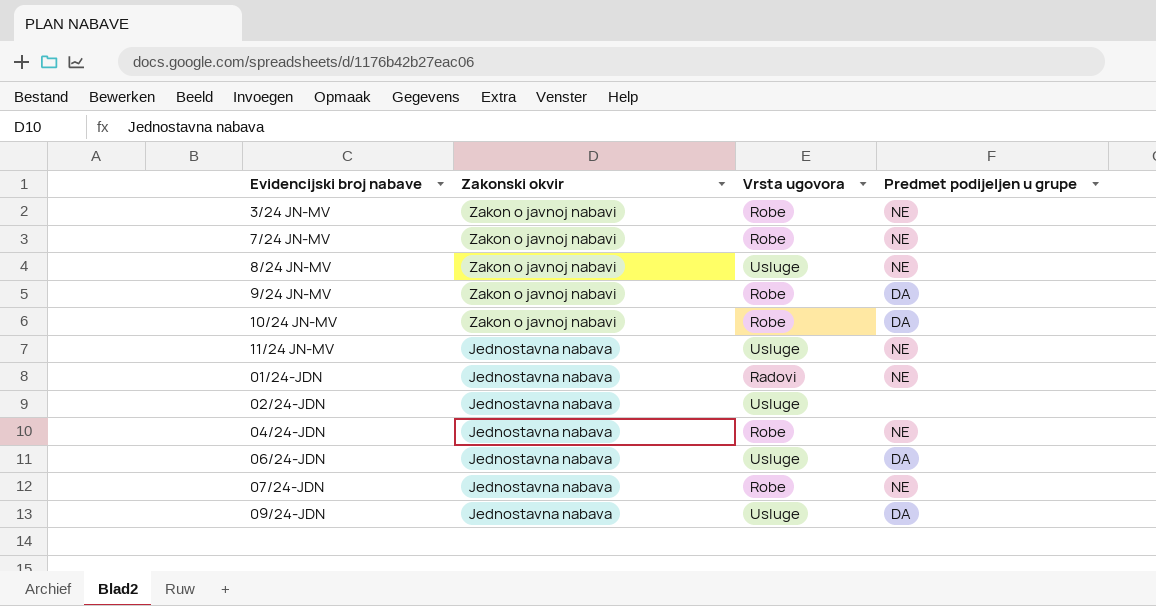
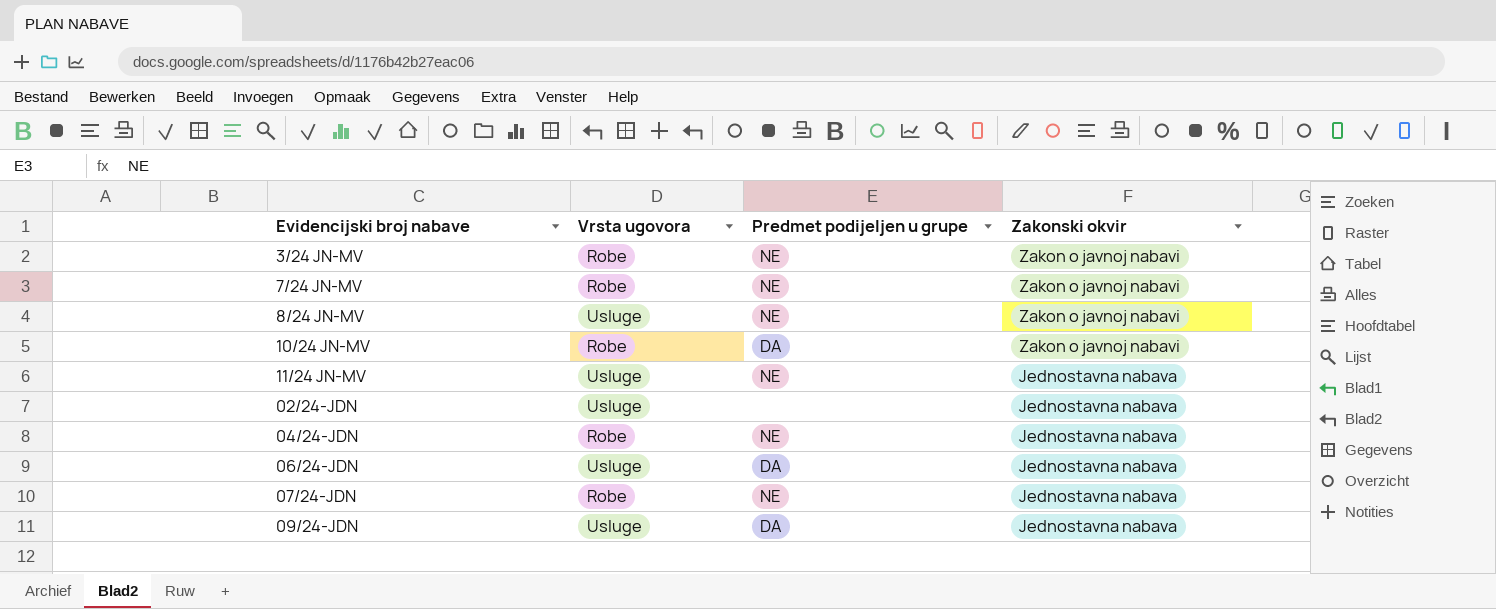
column Zakonski okvir | position: 2 -> 4
row 9/24 JN-MV: Zakon o javnoj nabavi | Robe | DA -> none
row 01/24-JDN: Jednostavna nabava | Radovi | NE -> none

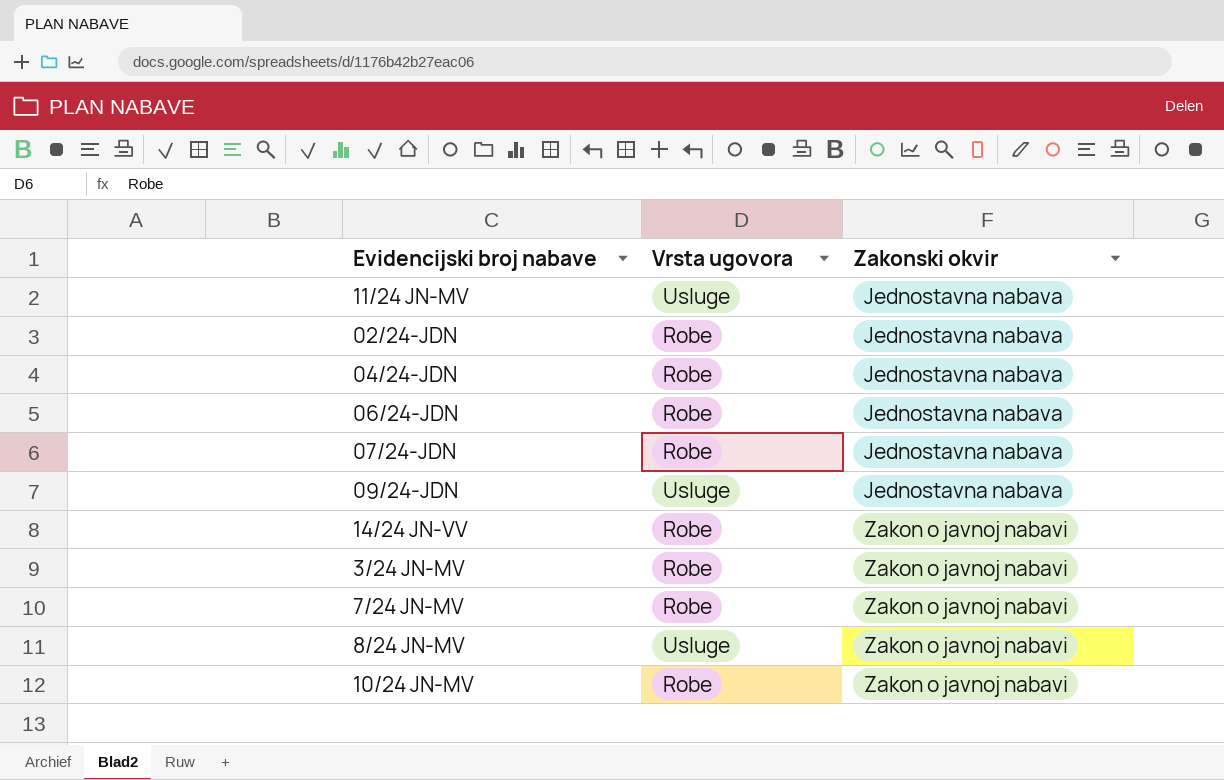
row order: Zakonski okvir descending -> Zakonski okvir ascending
column Predmet podijeljen u grupe | position: 3 -> none
02/24-JDN | Vrsta ugovora: Usluge -> Robe
06/24-JDN | Vrsta ugovora: Usluge -> Robe
row 14/24 JN-VV: none -> Robe | Zakon o javnoj nabavi

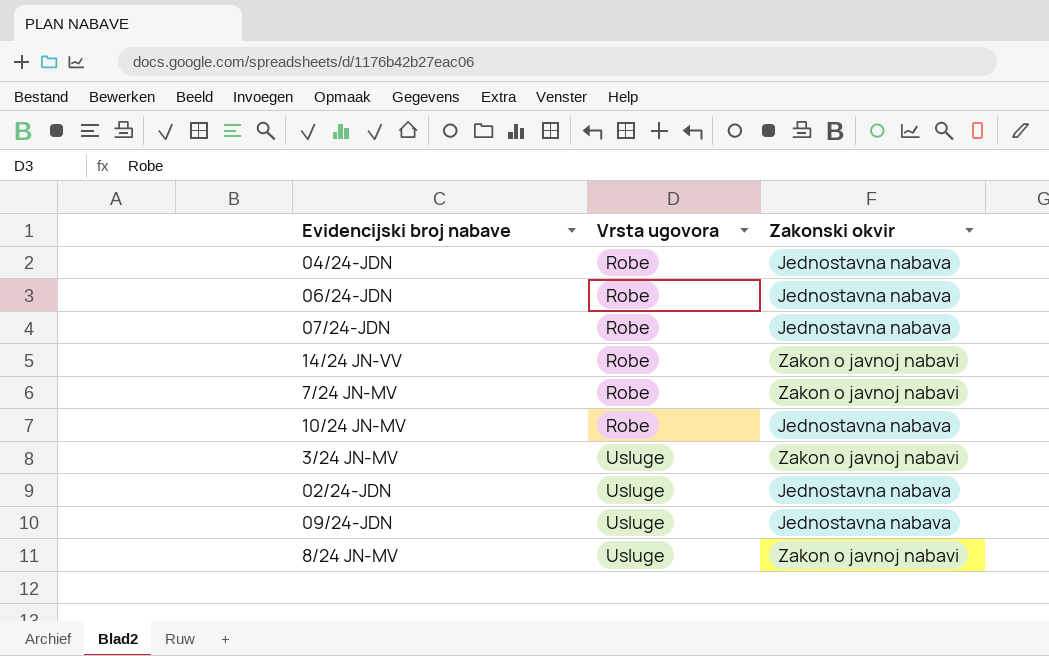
row order: Zakonski okvir ascending -> Vrsta ugovora ascending
row 11/24 JN-MV: Usluge | Jednostavna nabava -> none
10/24 JN-MV | Zakonski okvir: Zakon o javnoj nabavi -> Jednostavna nabava
3/24 JN-MV | Vrsta ugovora: Robe -> Usluge
02/24-JDN | Vrsta ugovora: Robe -> Usluge

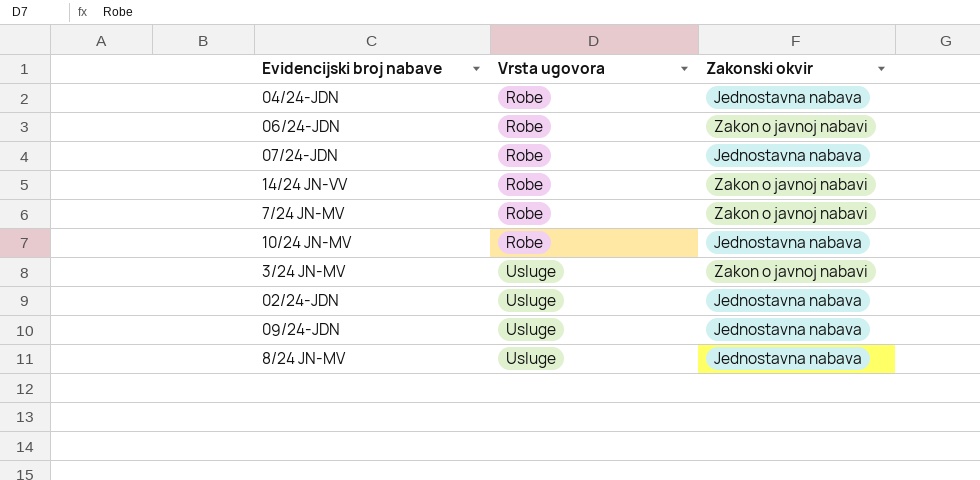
06/24-JDN | Zakonski okvir: Jednostavna nabava -> Zakon o javnoj nabavi
8/24 JN-MV | Zakonski okvir: Zakon o javnoj nabavi -> Jednostavna nabava

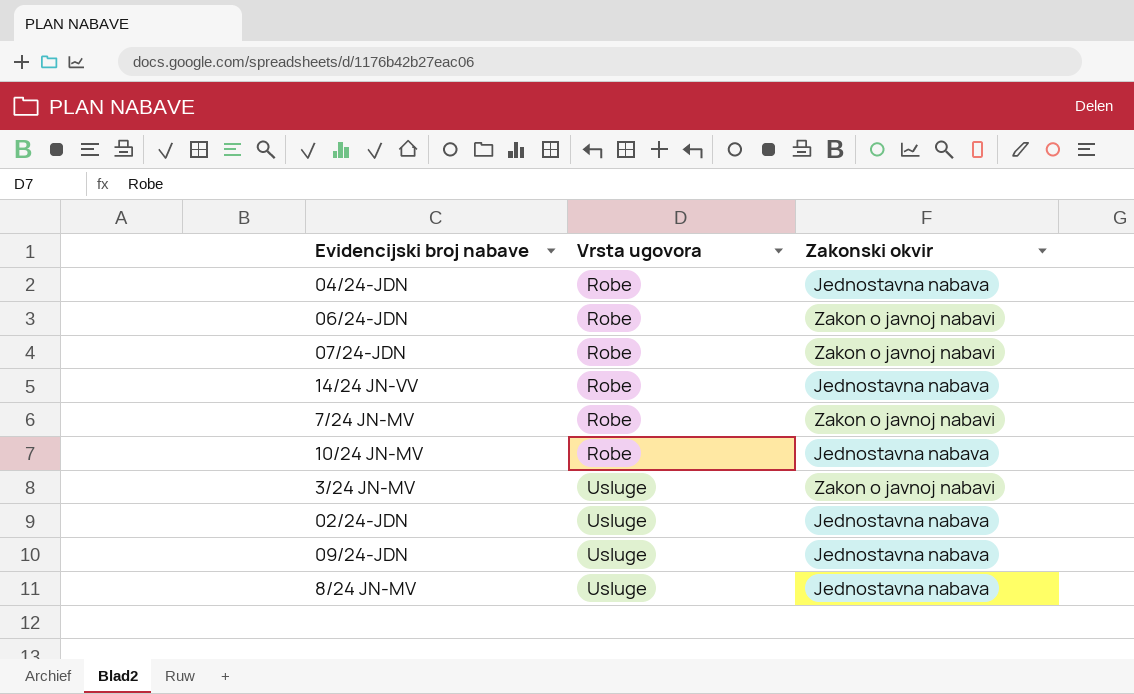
07/24-JDN | Zakonski okvir: Jednostavna nabava -> Zakon o javnoj nabavi
14/24 JN-VV | Zakonski okvir: Zakon o javnoj nabavi -> Jednostavna nabava

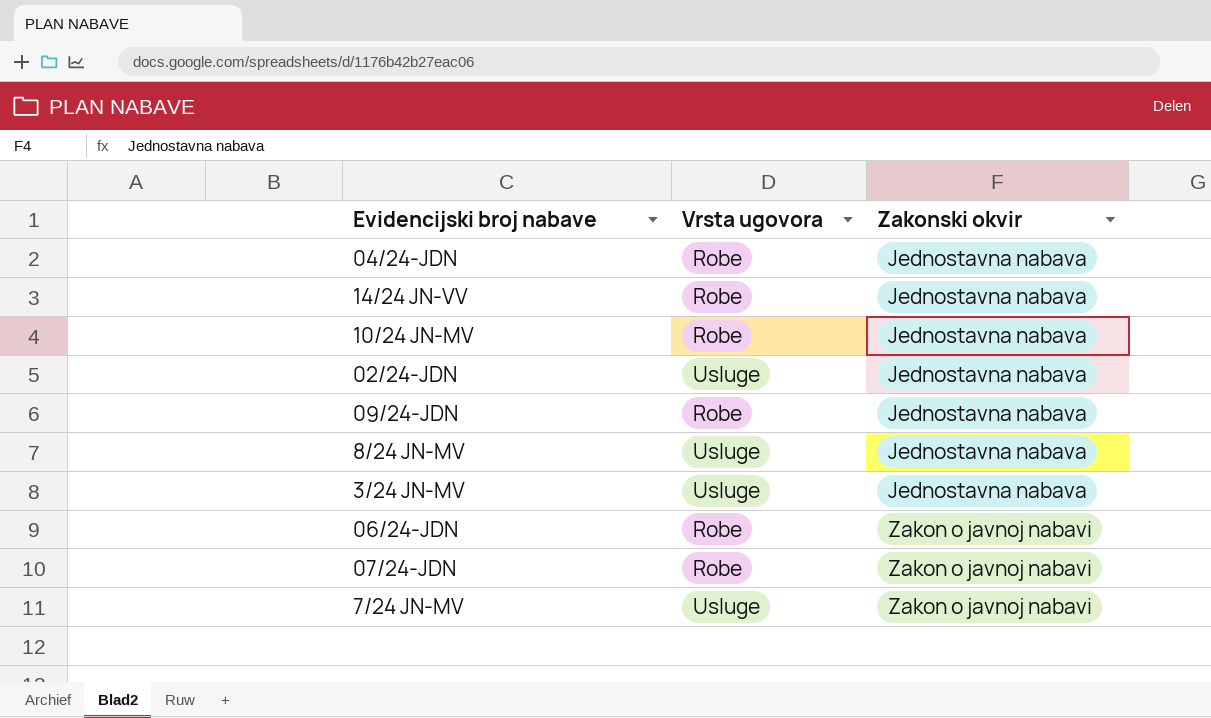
row order: Vrsta ugovora ascending -> Zakonski okvir ascending
09/24-JDN | Vrsta ugovora: Usluge -> Robe
3/24 JN-MV | Zakonski okvir: Zakon o javnoj nabavi -> Jednostavna nabava
7/24 JN-MV | Vrsta ugovora: Robe -> Usluge

